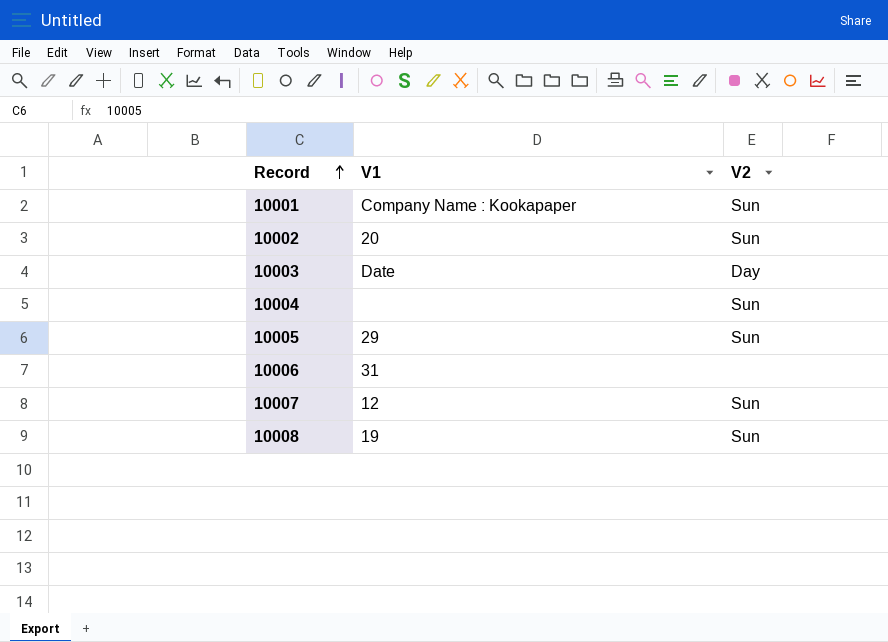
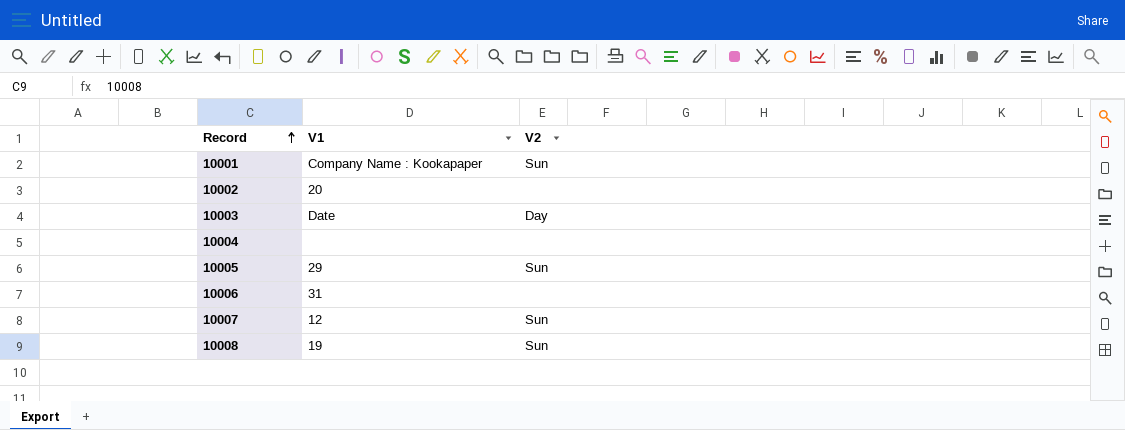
10002 | V2: Sun -> none
10004 | V2: Sun -> none

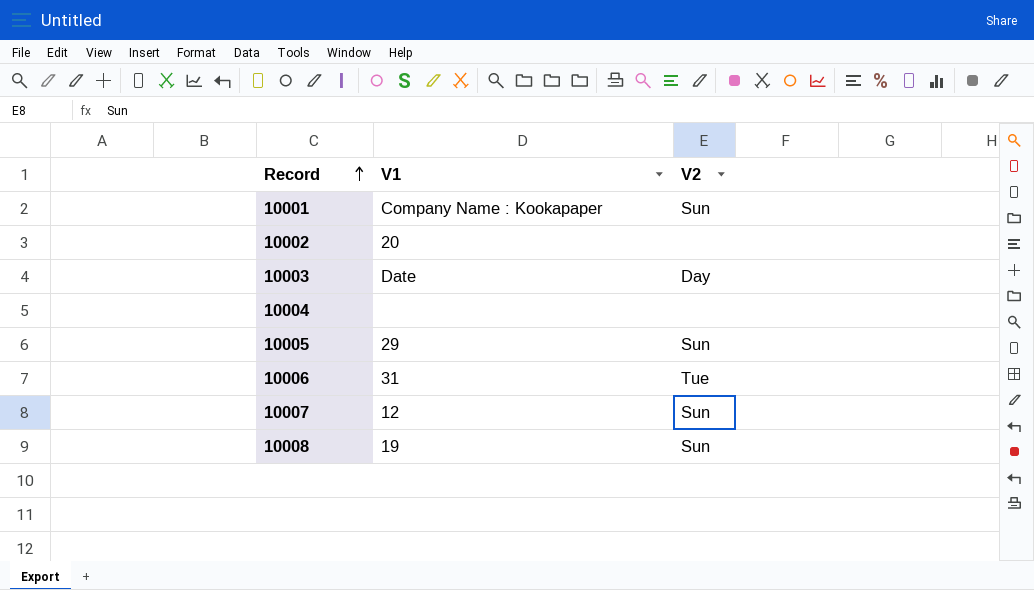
10006 | V2: none -> Tue

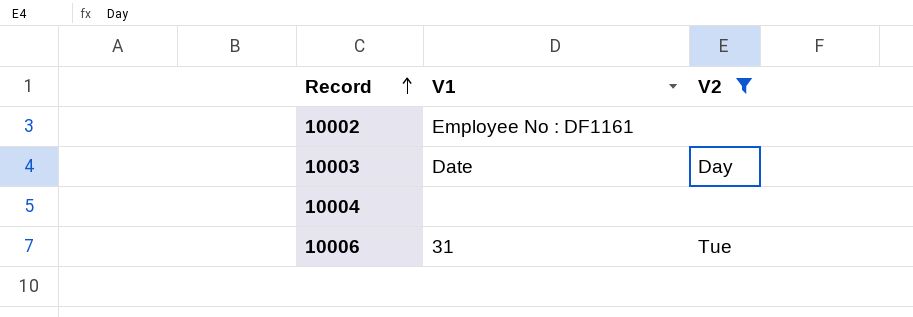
filter: none -> V2 != Sun
10002 | V1: 20 -> Employee No : DF1161

